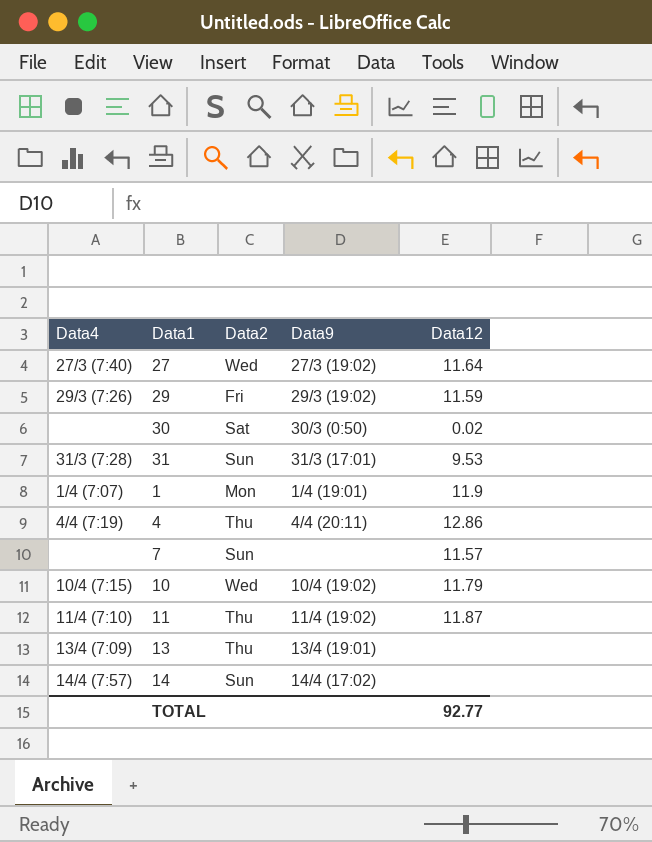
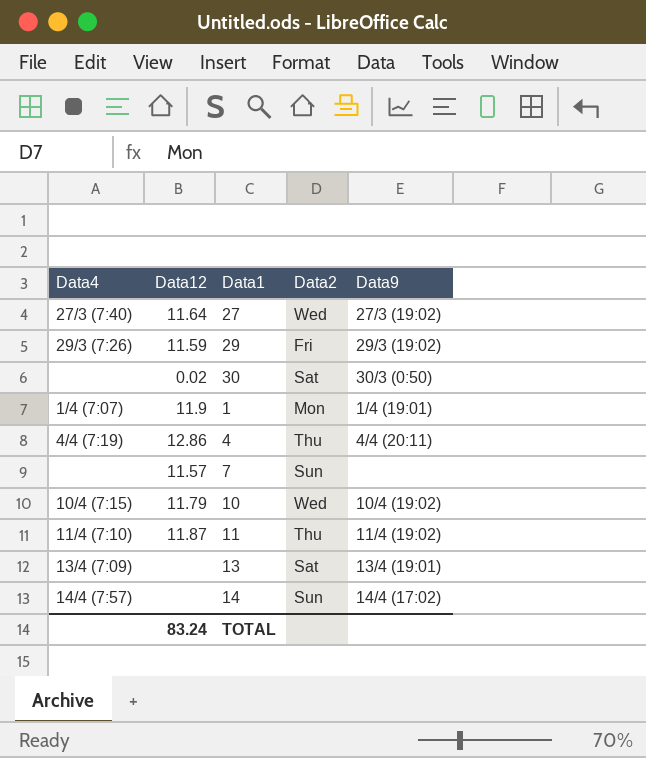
column Data12 | position: 5 -> 2
row 31: 31/3 (7:28) | Sun | 31/3 (17:01) | 9.53 -> none
13 | Data2: Thu -> Sat
TOTAL | Data12: 92.77 -> 83.24

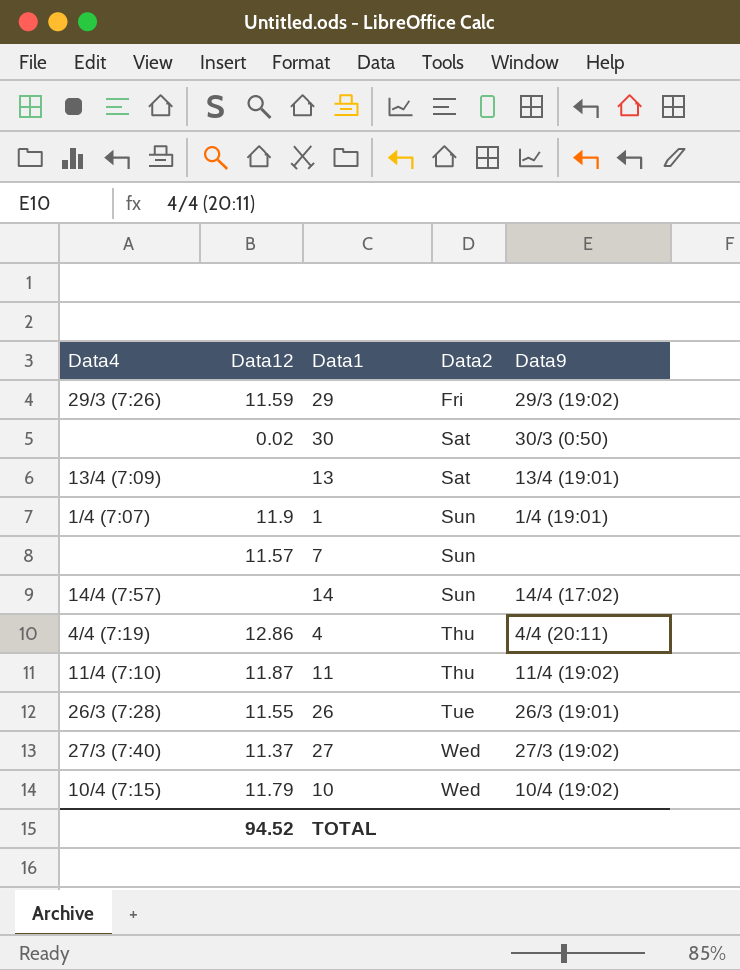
row order: none -> Data2 ascending
1 | Data2: Mon -> Sun
row 26: none -> 26/3 (7:28) | 11.55 | Tue | 26/3 (19:01)
27 | Data12: 11.64 -> 11.37
TOTAL | Data12: 83.24 -> 94.52

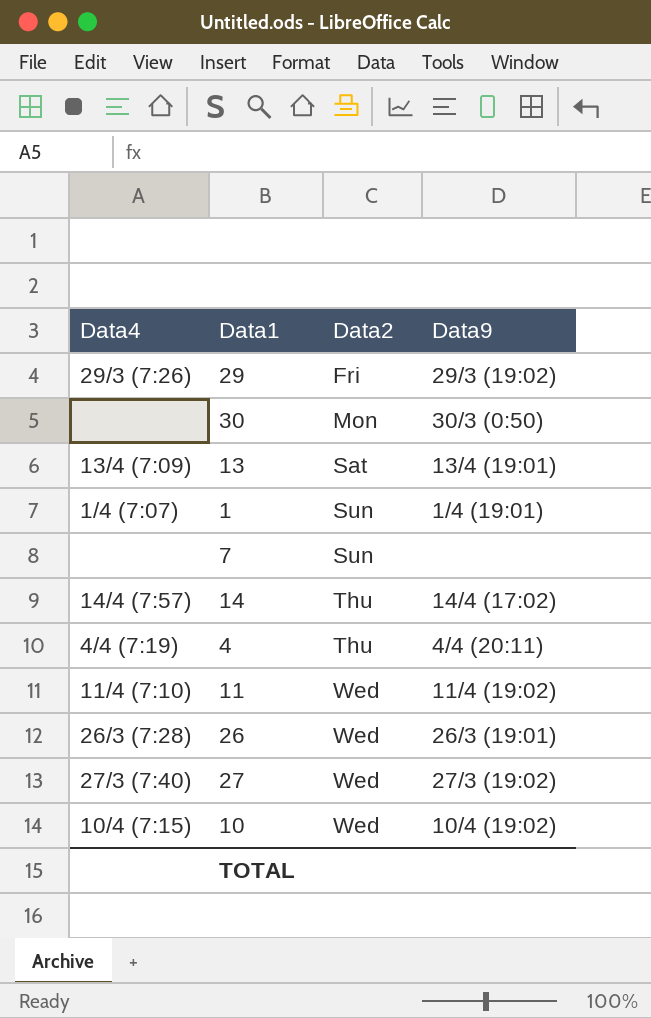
column Data12 | position: 2 -> none
30 | Data2: Sat -> Mon
14 | Data2: Sun -> Thu
11 | Data2: Thu -> Wed
26 | Data2: Tue -> Wed

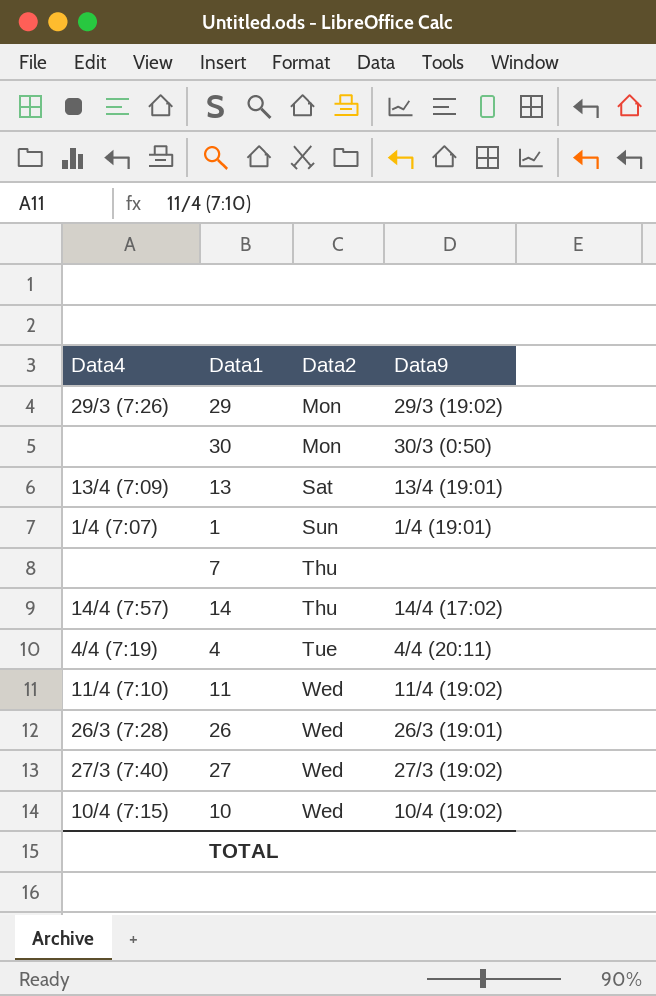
29 | Data2: Fri -> Mon
7 | Data2: Sun -> Thu
4 | Data2: Thu -> Tue

